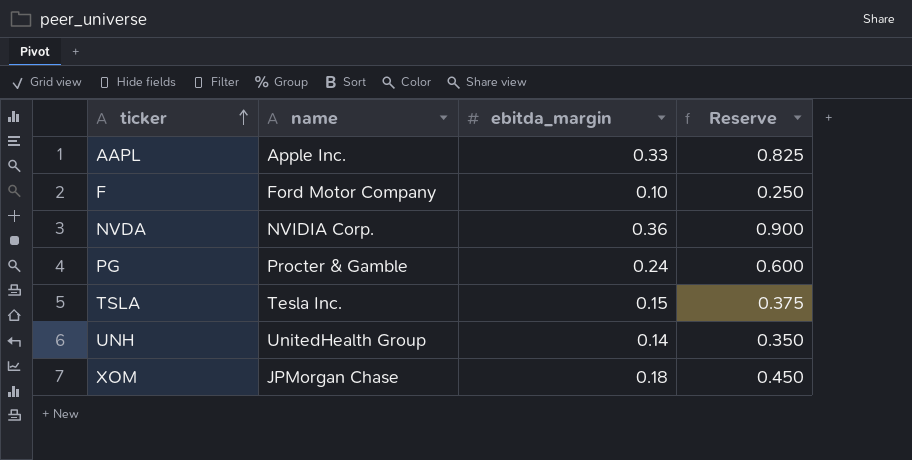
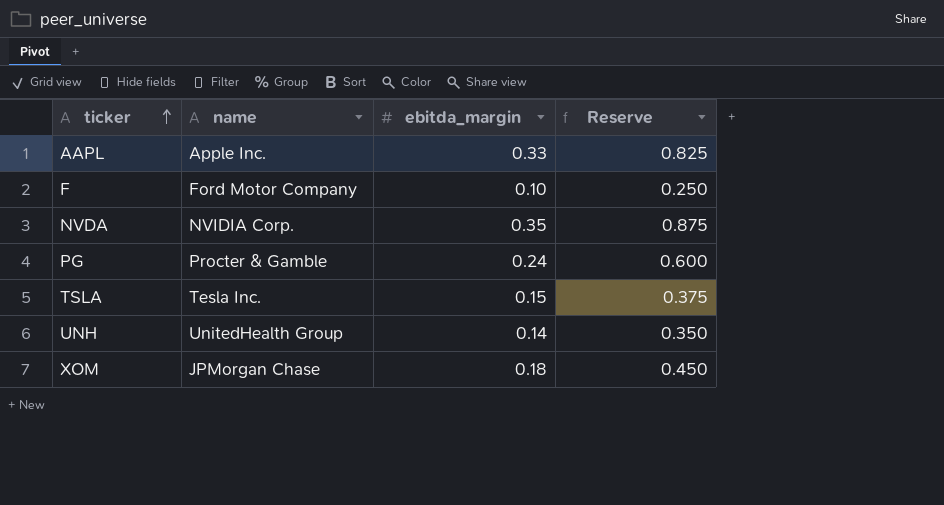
NVDA | ebitda_margin: 0.36 -> 0.35
NVDA | Reserve: 0.900 -> 0.875

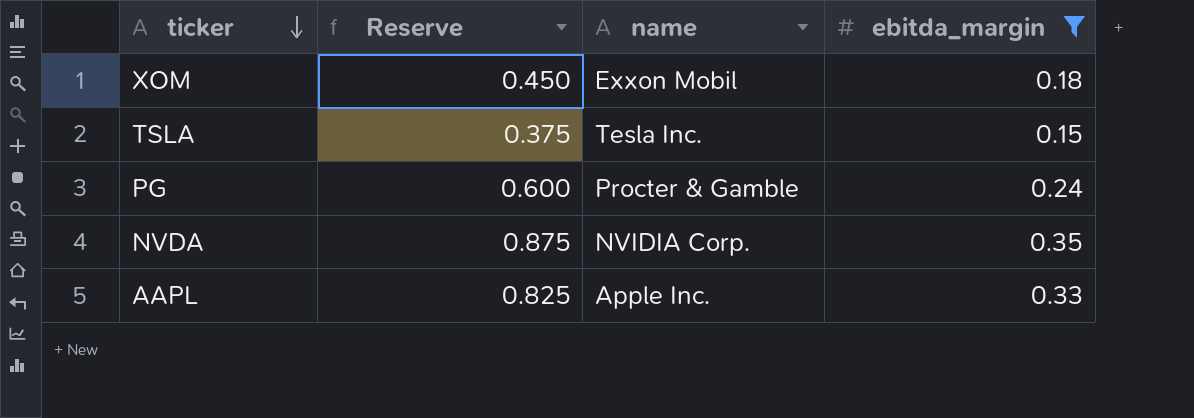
filter: none -> ebitda_margin >= 0.15
row order: ticker ascending -> ticker descending
column Reserve | position: 4 -> 2
XOM | name: JPMorgan Chase -> Exxon Mobil

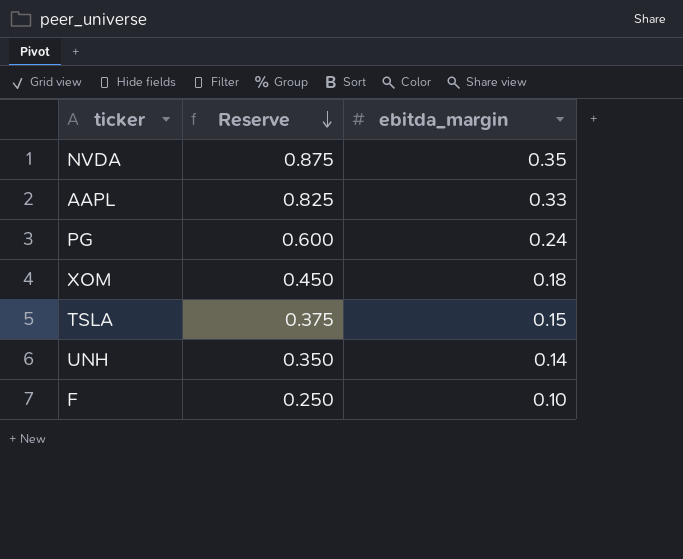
filter: ebitda_margin >= 0.15 -> none
row order: ticker descending -> Reserve descending
column name | position: 3 -> none

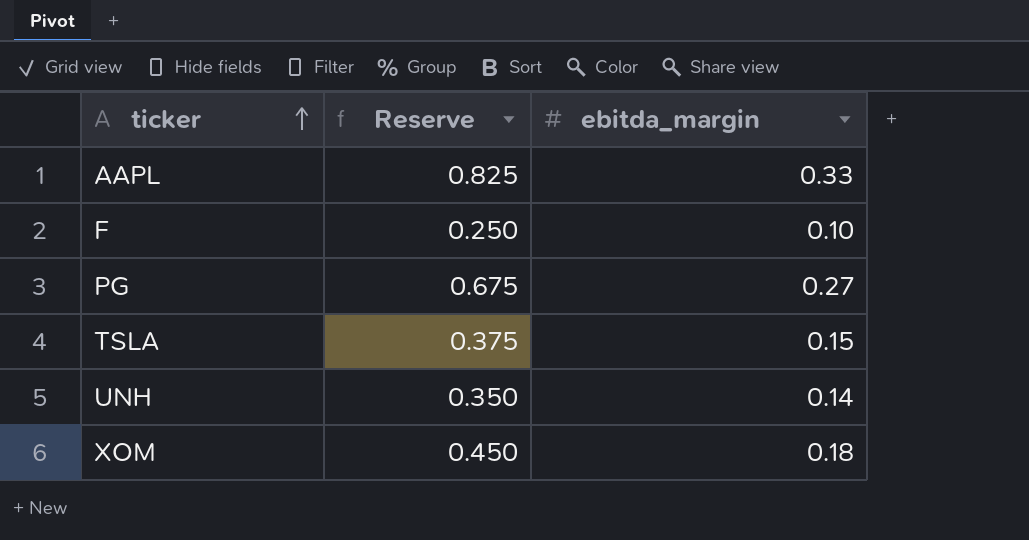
row order: Reserve descending -> ticker ascending
row NVDA: 0.875 | 0.35 -> none
PG | Reserve: 0.600 -> 0.675
PG | ebitda_margin: 0.24 -> 0.27

